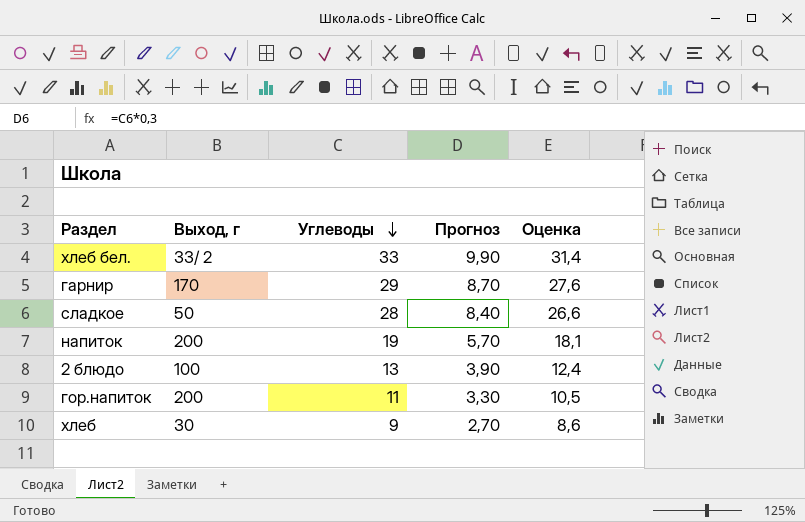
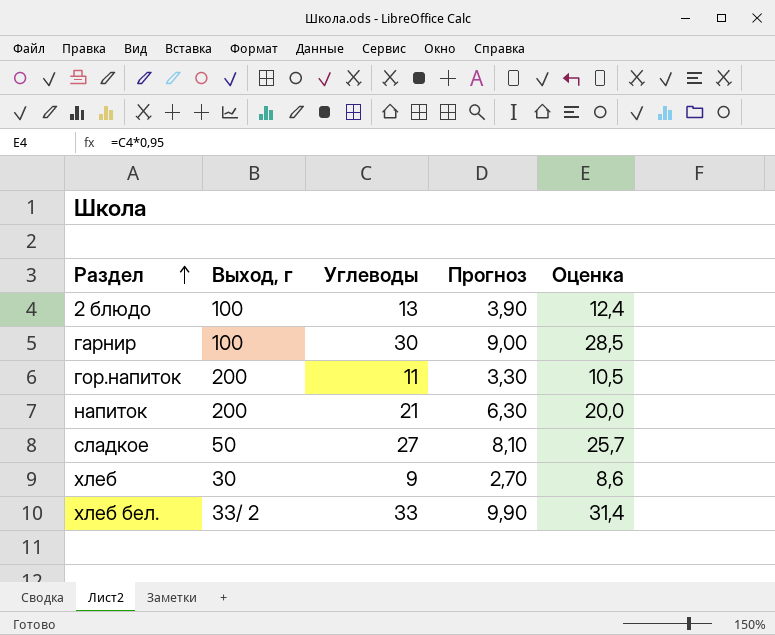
row order: Углеводы descending -> Раздел ascending
гарнир | Выход, г: 170 -> 100
гарнир | Углеводы: 29 -> 30
гарнир | Прогноз: 8,70 -> 9,00
гарнир | Оценка: 27,6 -> 28,5
напиток | Углеводы: 19 -> 21
напиток | Прогноз: 5,70 -> 6,30
напиток | Оценка: 18,1 -> 20,0
сладкое | Углеводы: 28 -> 27
сладкое | Прогноз: 8,40 -> 8,10
сладкое | Оценка: 26,6 -> 25,7

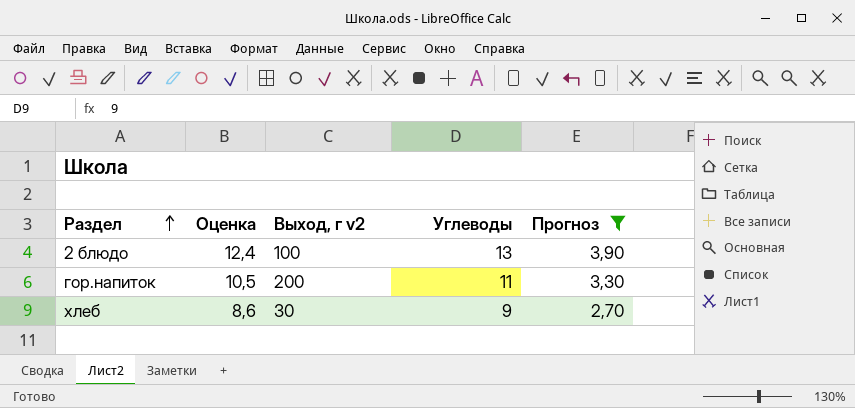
filter: none -> Прогноз <= 3,90
column Оценка | position: 5 -> 2
column name: Выход, г -> Выход, г v2

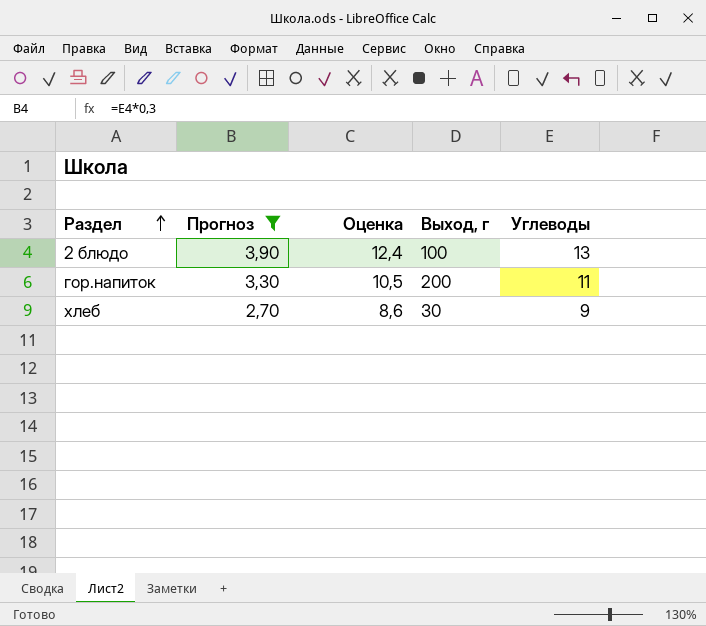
column Прогноз | position: 5 -> 2
column name: Выход, г v2 -> Выход, г

